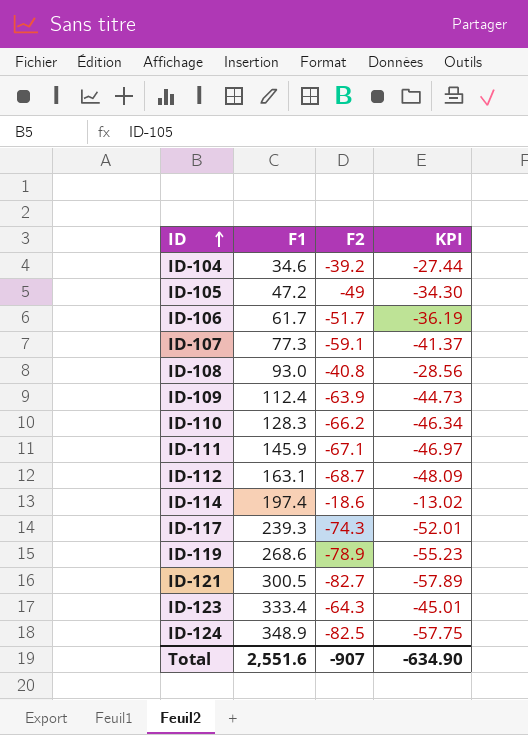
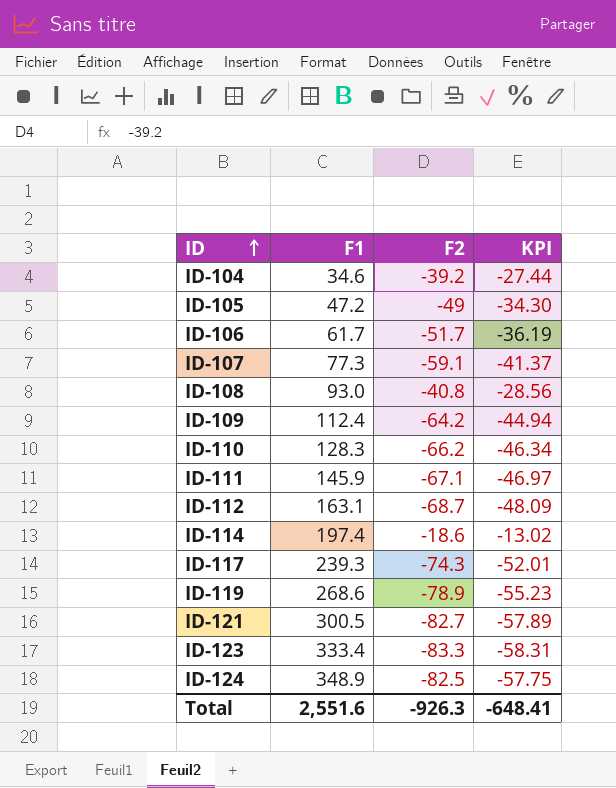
ID-109 | F2: -63.9 -> -64.2
ID-109 | KPI: -44.73 -> -44.94
ID-123 | F2: -64.3 -> -83.3
ID-123 | KPI: -45.01 -> -58.31
Total | F2: -907 -> -926.3
Total | KPI: -634.90 -> -648.41

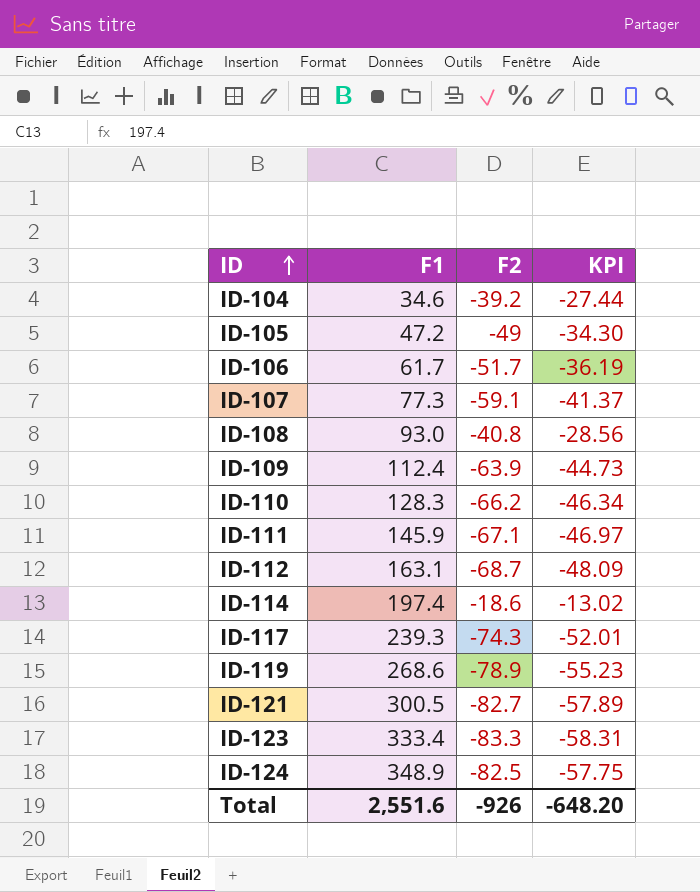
ID-109 | F2: -64.2 -> -63.9
ID-109 | KPI: -44.94 -> -44.73
Total | F2: -926.3 -> -926
Total | KPI: -648.41 -> -648.20

